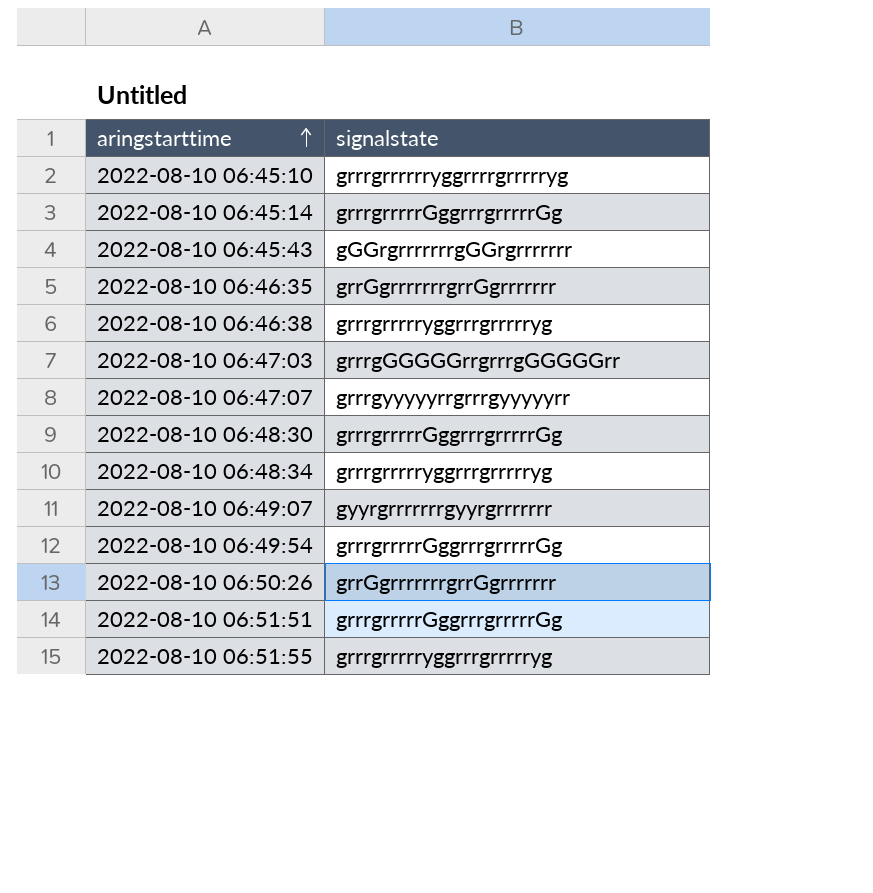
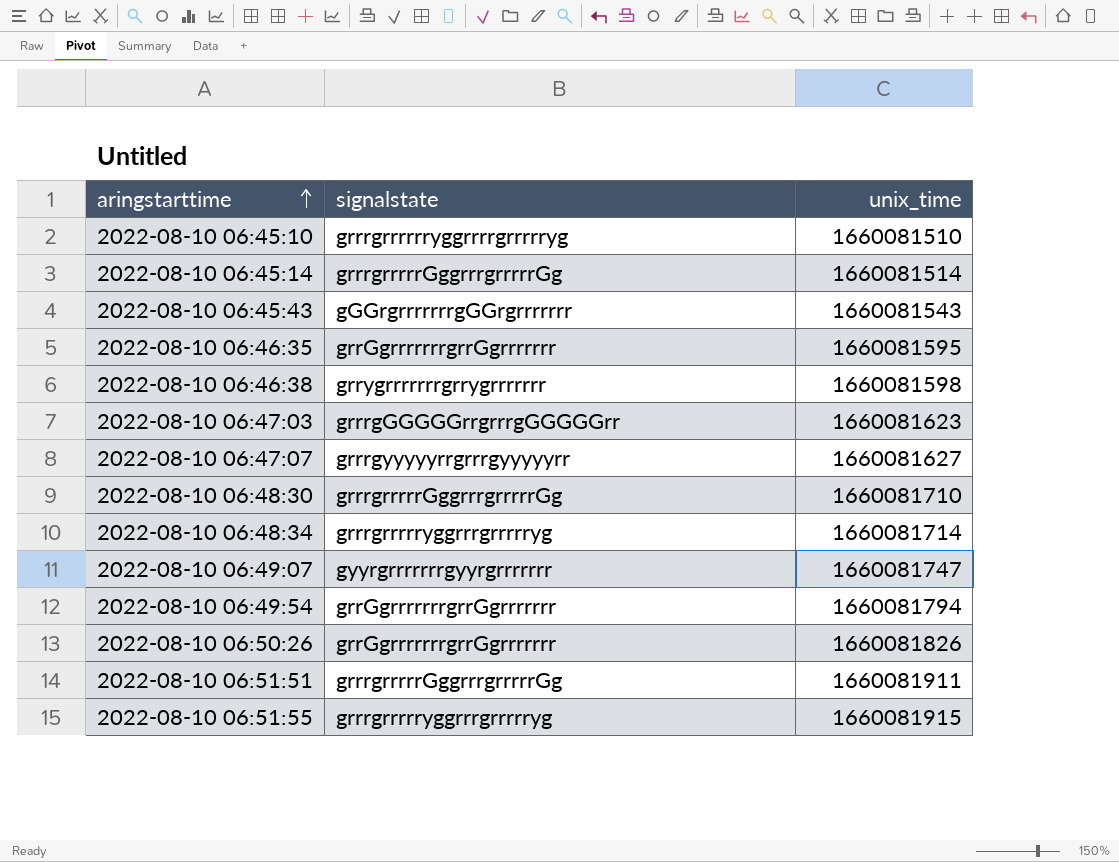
column unix_time | position: none -> 3
2022-08-10 06:46:38 | signalstate: grrrgrrrrryggrrrgrrrrryg -> grrygrrrrrrrgrrygrrrrrrr
2022-08-10 06:49:54 | signalstate: grrrgrrrrrGggrrrgrrrrrGg -> grrGgrrrrrrrgrrGgrrrrrrr

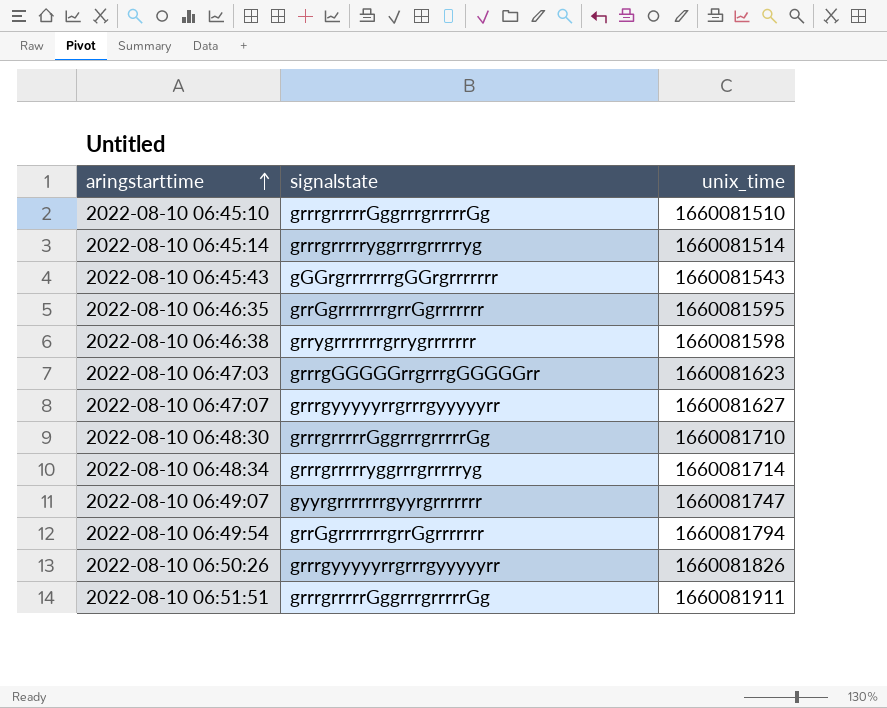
row 2022-08-10 06:51:55: grrrgrrrrryggrrrgrrrrryg | 1660081915 -> none
2022-08-10 06:45:10 | signalstate: grrrgrrrrrryggrrrrgrrrrryg -> grrrgrrrrrGggrrrgrrrrrGg
2022-08-10 06:45:14 | signalstate: grrrgrrrrrGggrrrgrrrrrGg -> grrrgrrrrryggrrrgrrrrryg
2022-08-10 06:50:26 | signalstate: grrGgrrrrrrrgrrGgrrrrrrr -> grrrgyyyyyrrgrrrgyyyyyrr

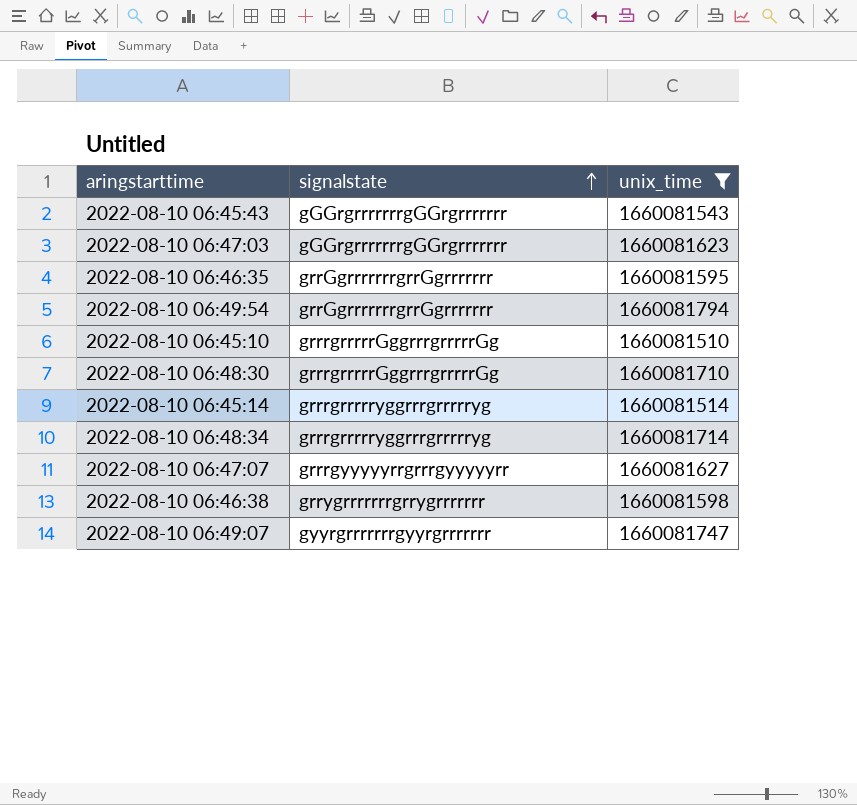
filter: none -> unix_time <= 1660081794
row order: aringstarttime ascending -> signalstate ascending
2022-08-10 06:47:03 | signalstate: grrrgGGGGGrrgrrrgGGGGGrr -> gGGrgrrrrrrrgGGrgrrrrrrr

